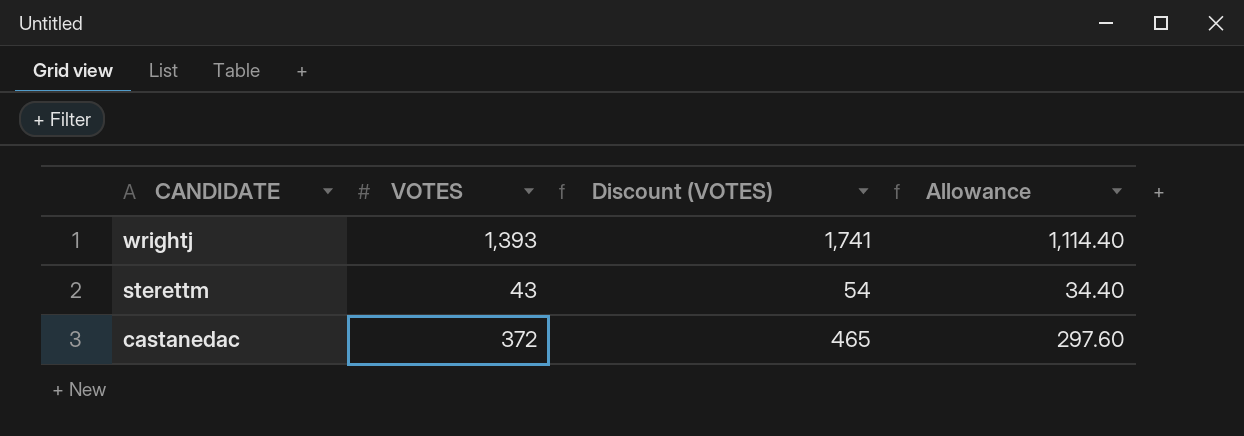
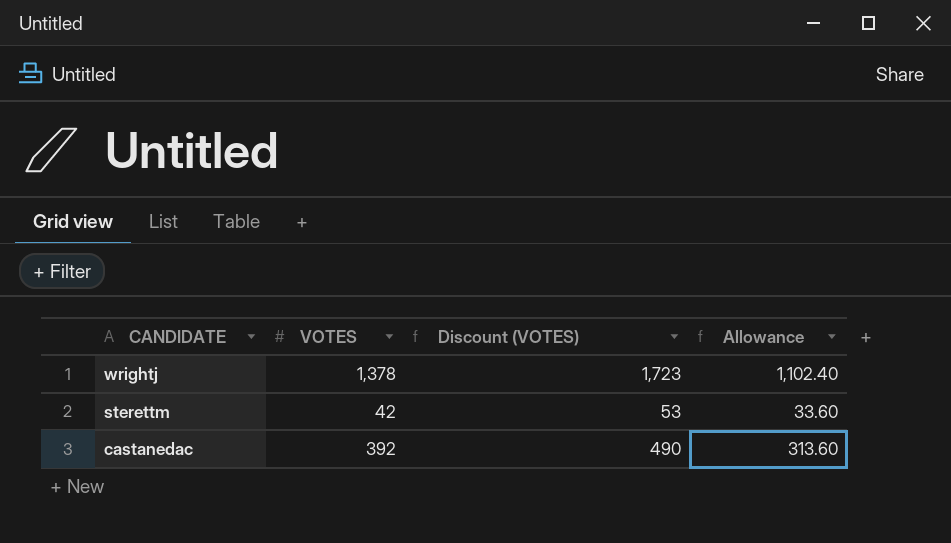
wrightj | VOTES: 1,393 -> 1,378
wrightj | Discount (VOTES): 1,741 -> 1,723
wrightj | Allowance: 1,114.40 -> 1,102.40
sterettm | VOTES: 43 -> 42
sterettm | Discount (VOTES): 54 -> 53
sterettm | Allowance: 34.40 -> 33.60
castanedac | VOTES: 372 -> 392
castanedac | Discount (VOTES): 465 -> 490
castanedac | Allowance: 297.60 -> 313.60

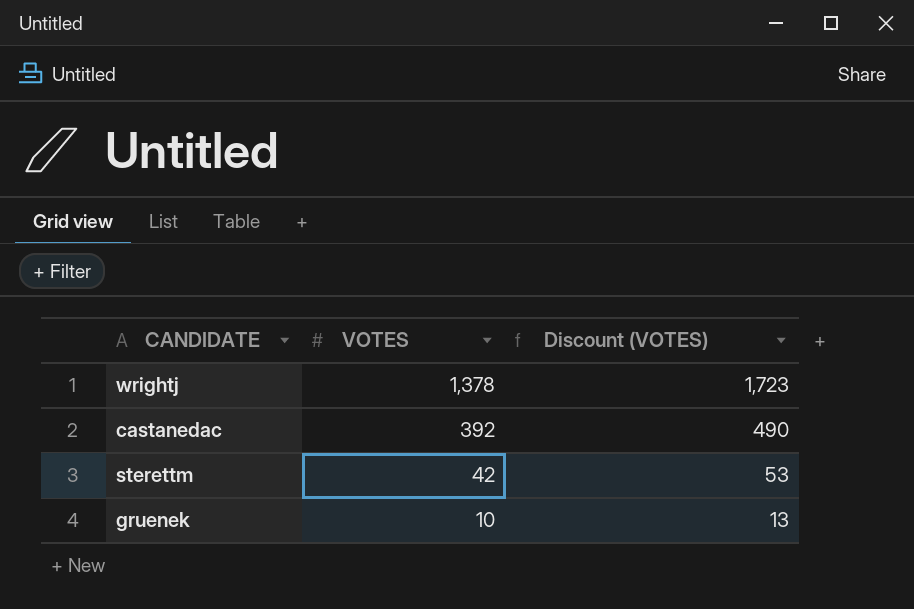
row order: CANDIDATE descending -> VOTES descending
column Allowance | formula: [VOTES] * 0.8 -> none
row gruenek: none -> 10 | 13

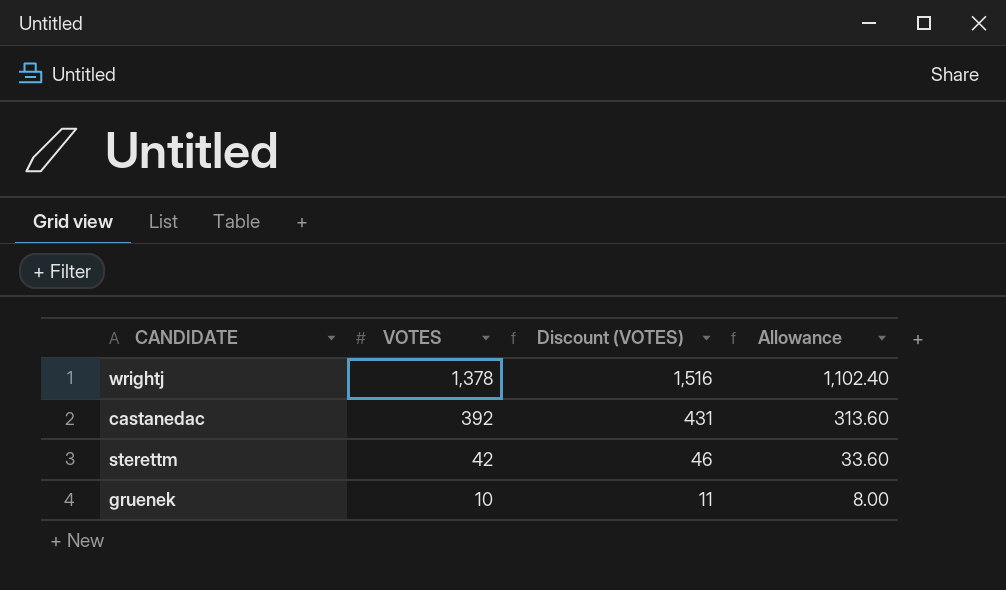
column Discount (VOTES) | formula: [VOTES] * 1.25 -> [VOTES] * 1.1
column Allowance | formula: none -> [VOTES] * 0.8

